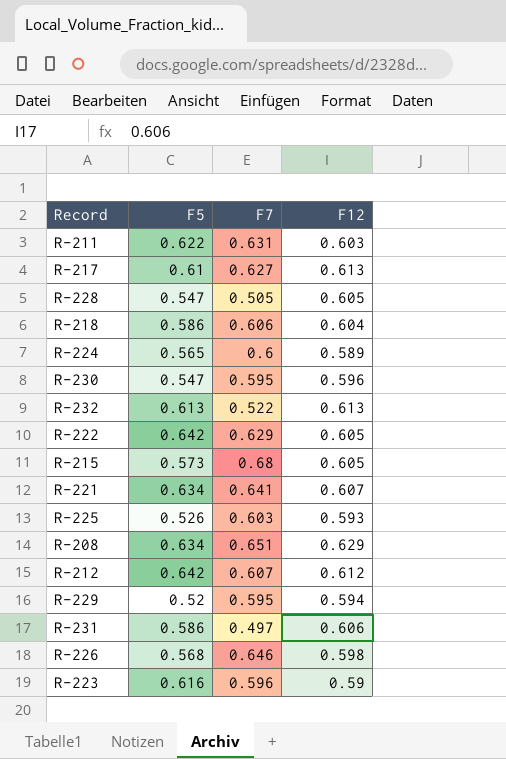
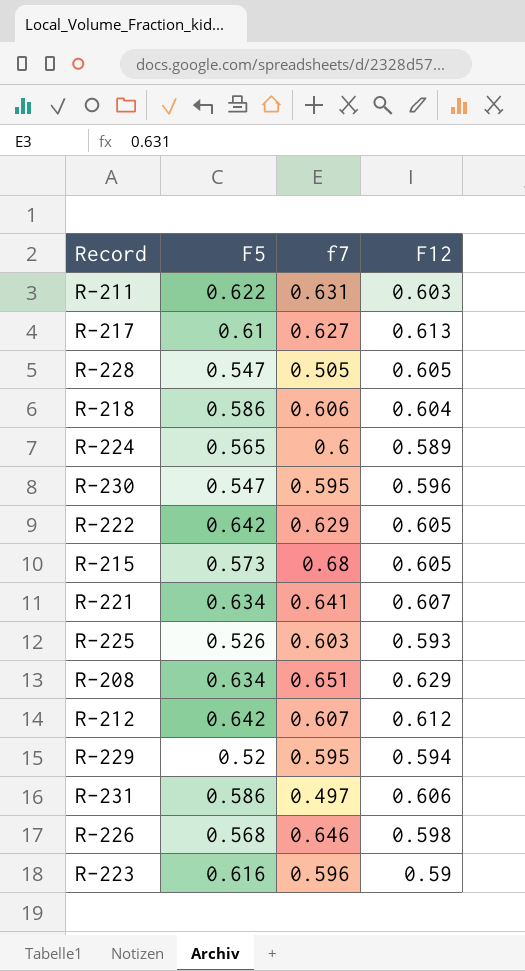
column name: F7 -> f7
row R-232: 0.613 | 0.522 | 0.613 -> none

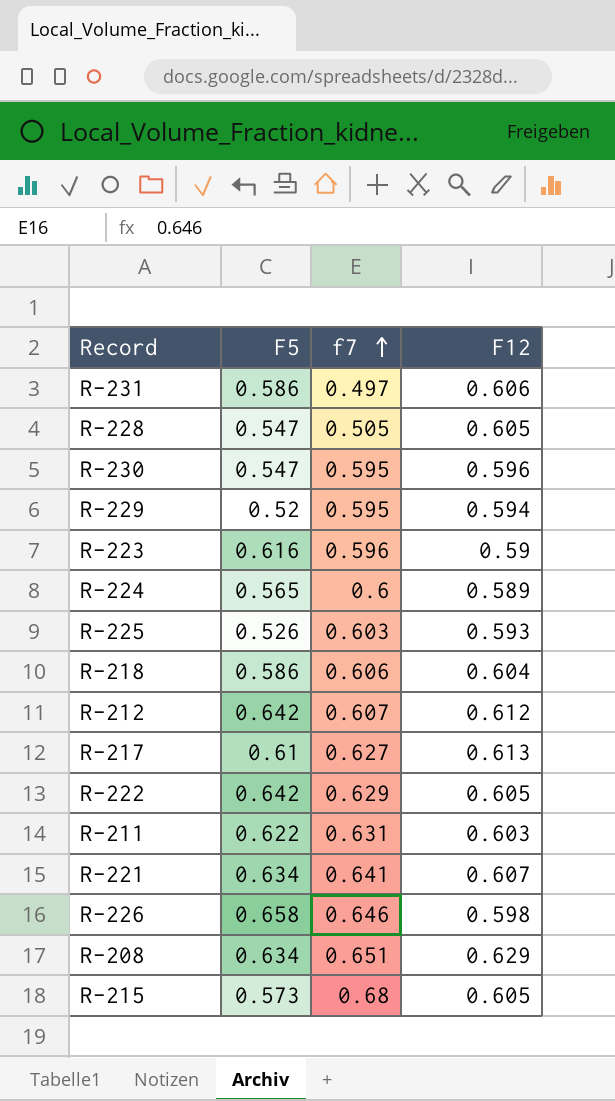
row order: none -> f7 ascending
R-226 | F5: 0.568 -> 0.658

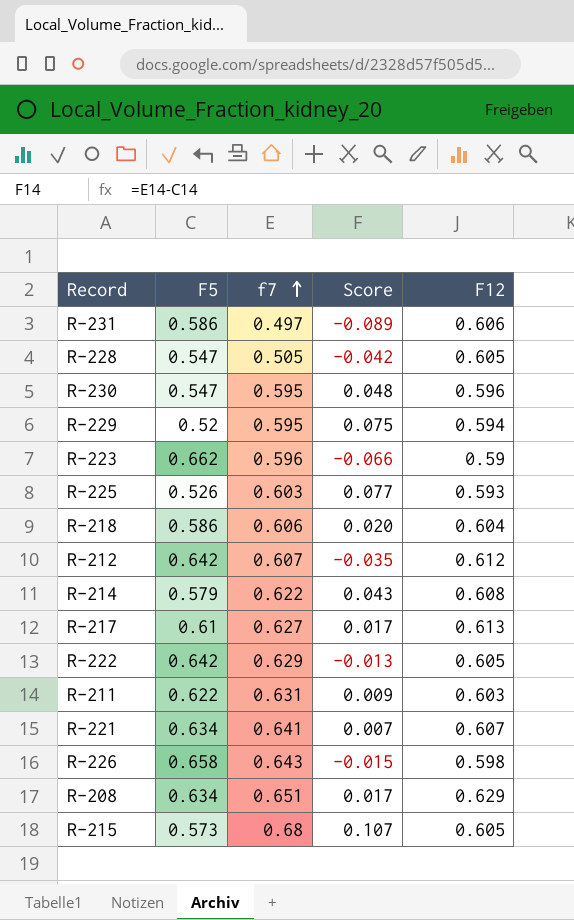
column Score | formula: none -> [f7] - [F5]
row R-224: 0.565 | 0.6 | 0.589 -> none
R-223 | F5: 0.616 -> 0.662
row R-214: none -> 0.579 | 0.622 | 0.043 | 0.608
R-226 | f7: 0.646 -> 0.643

